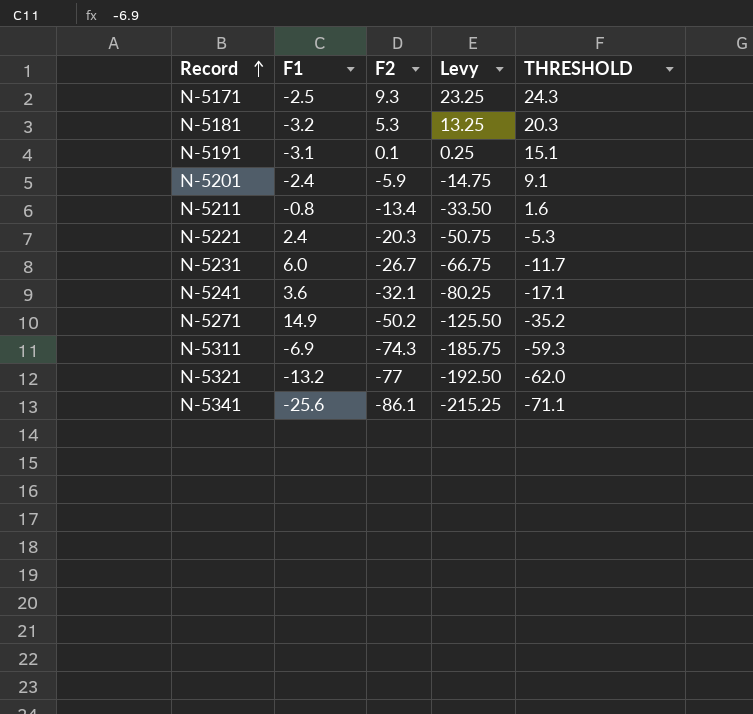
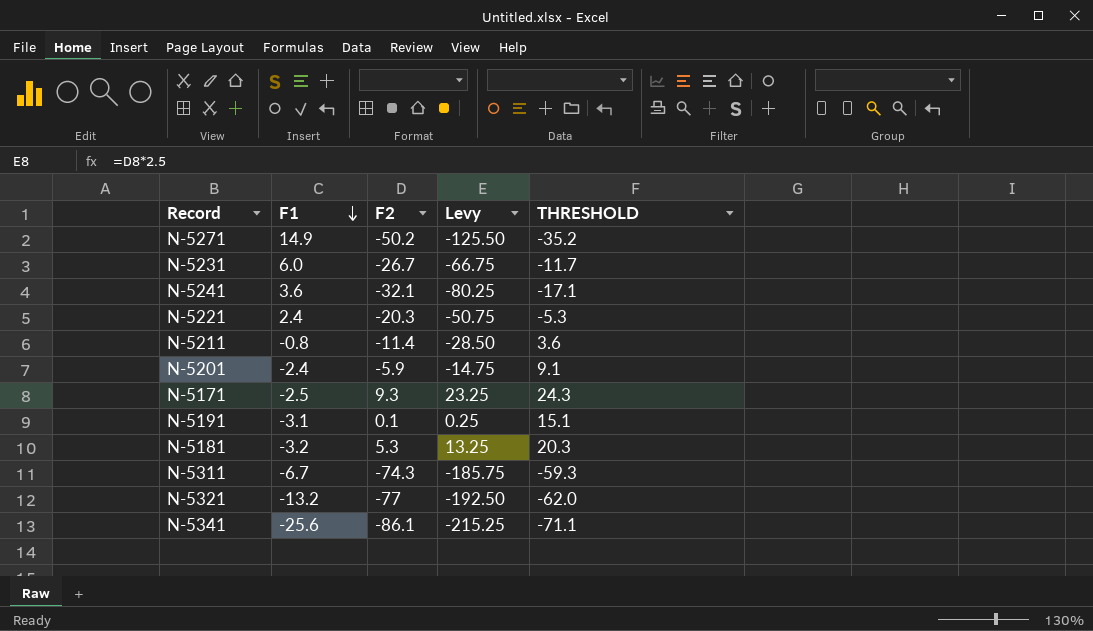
row order: Record ascending -> F1 descending
N-5211 | F2: -13.4 -> -11.4
N-5211 | Levy: -33.50 -> -28.50
N-5211 | THRESHOLD: 1.6 -> 3.6
N-5311 | F1: -6.9 -> -6.7

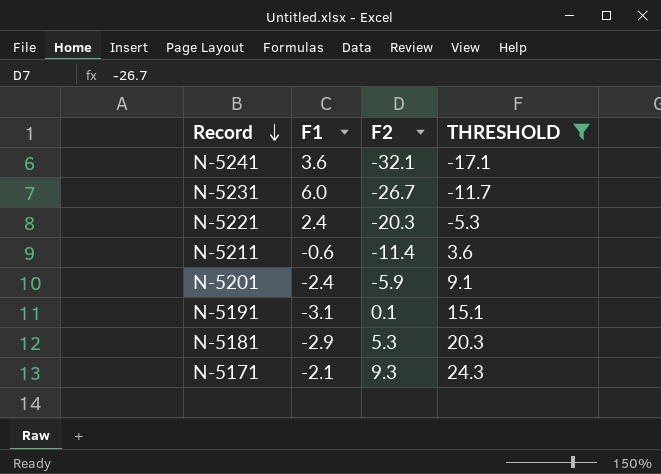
filter: none -> THRESHOLD >= -17.1
row order: F1 descending -> Record descending
column Levy | formula: [F2] * 2.5 -> none
N-5211 | F1: -0.8 -> -0.6
N-5181 | F1: -3.2 -> -2.9
N-5171 | F1: -2.5 -> -2.1

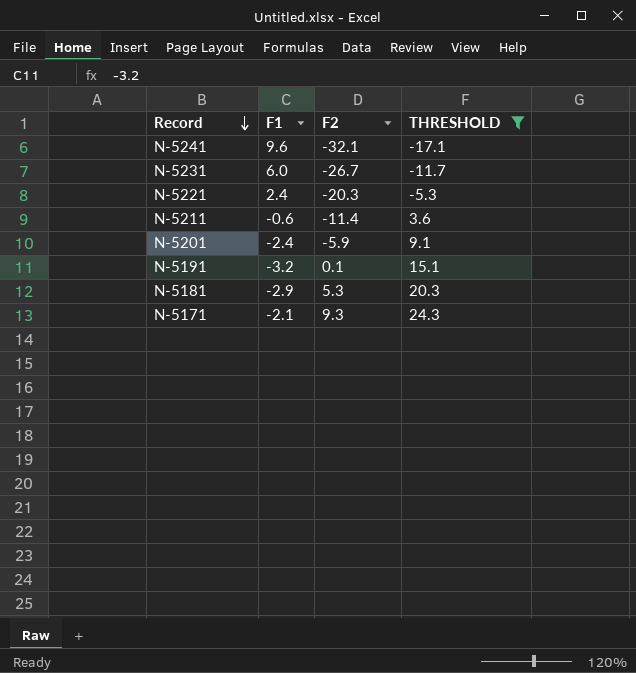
N-5241 | F1: 3.6 -> 9.6
N-5191 | F1: -3.1 -> -3.2

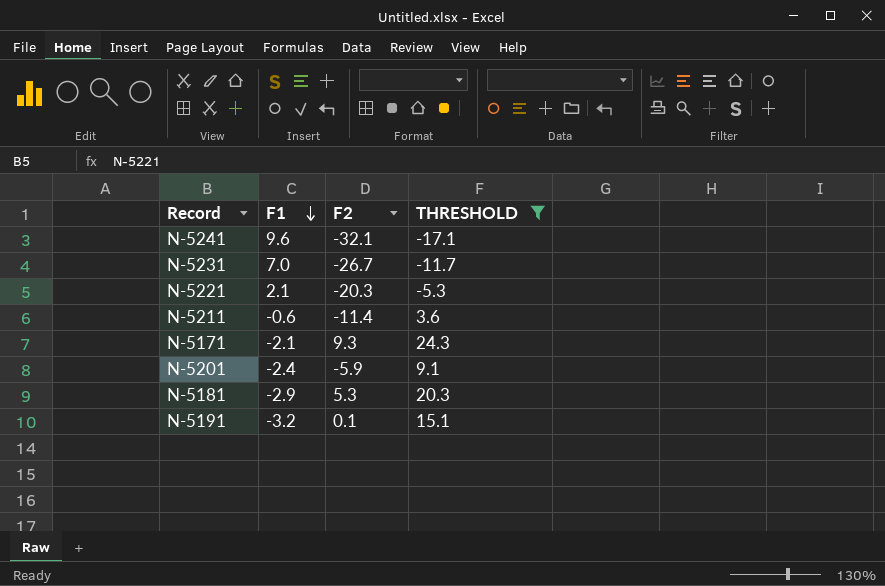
row order: Record descending -> F1 descending
N-5231 | F1: 6.0 -> 7.0
N-5221 | F1: 2.4 -> 2.1

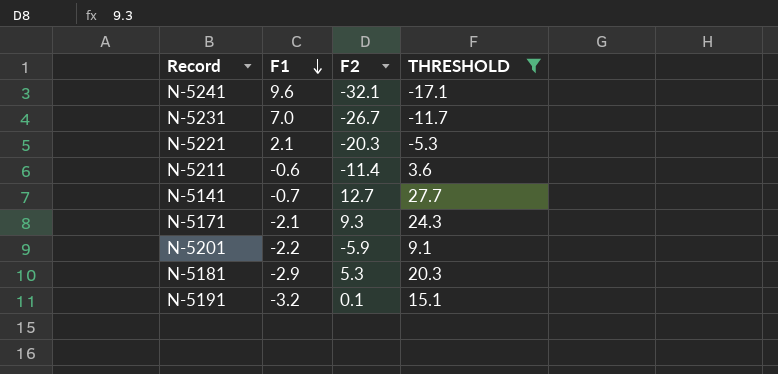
row N-5141: none -> -0.7 | 12.7 | 27.7
N-5201 | F1: -2.4 -> -2.2

